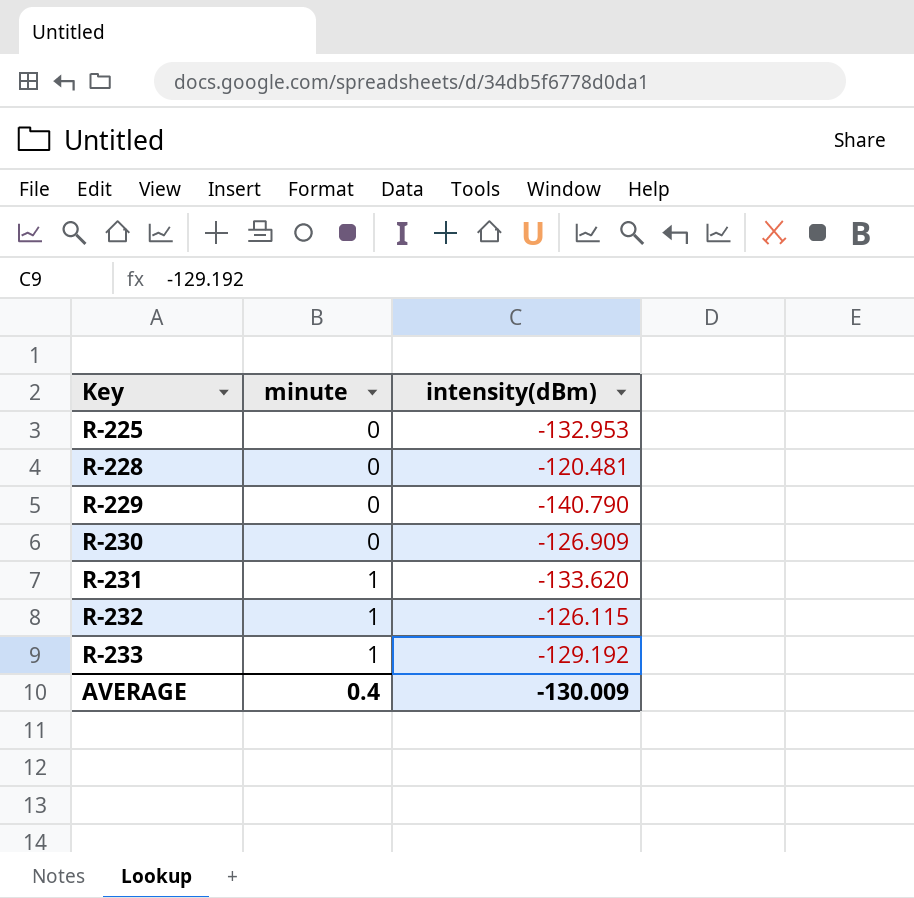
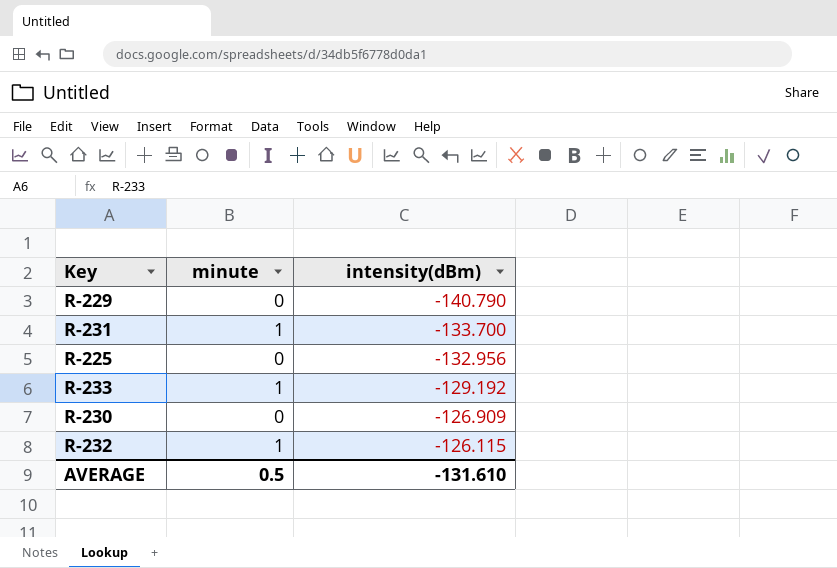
row order: Key ascending -> intensity(dBm) ascending
row R-228: 0 | -120.481 -> none
R-231 | intensity(dBm): -133.620 -> -133.700
R-225 | intensity(dBm): -132.953 -> -132.956
AVERAGE | minute: 0.4 -> 0.5
AVERAGE | intensity(dBm): -130.009 -> -131.610

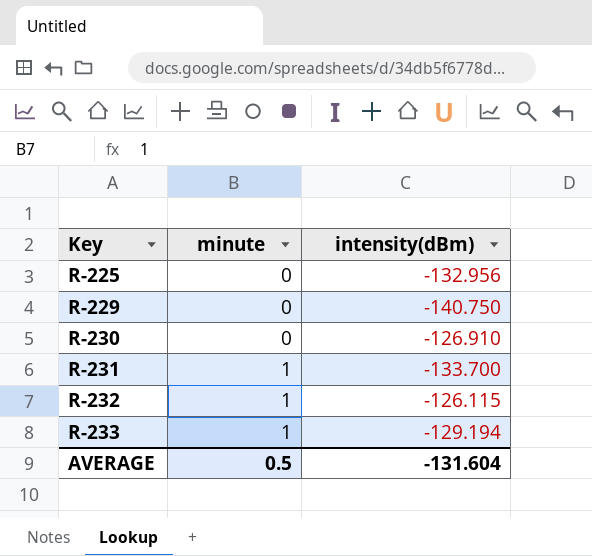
row order: intensity(dBm) ascending -> Key ascending
R-229 | intensity(dBm): -140.790 -> -140.750
R-230 | intensity(dBm): -126.909 -> -126.910
R-233 | intensity(dBm): -129.192 -> -129.194
AVERAGE | intensity(dBm): -131.610 -> -131.604

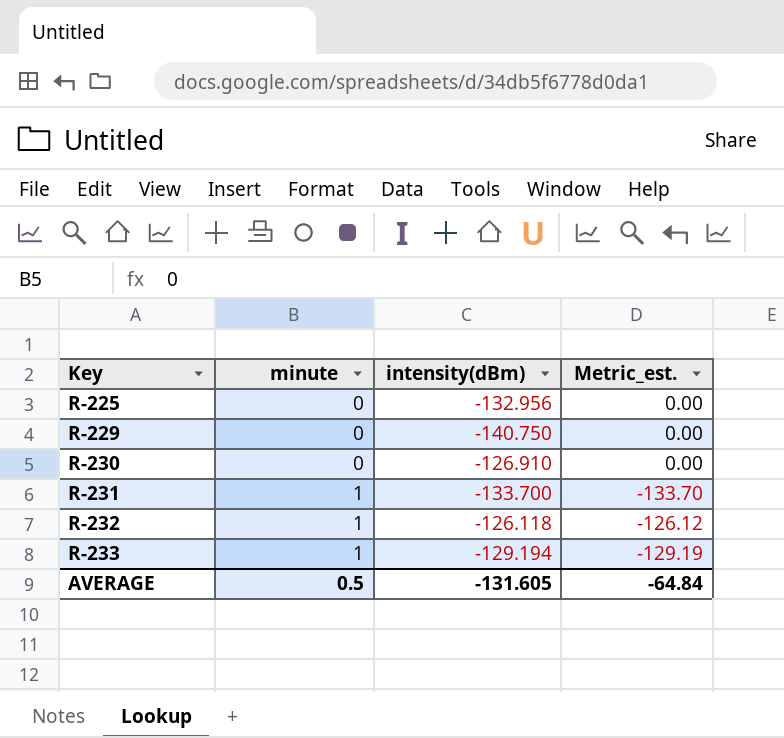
column Metric_est. | formula: none -> [minute] * [intensity(dBm)]
R-232 | intensity(dBm): -126.115 -> -126.118
AVERAGE | intensity(dBm): -131.604 -> -131.605

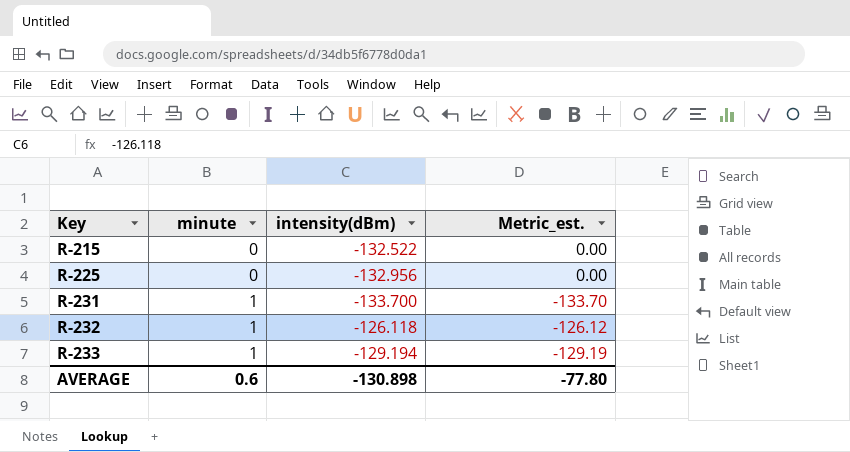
row R-229: 0 | -140.750 | 0.00 -> none
row R-230: 0 | -126.910 | 0.00 -> none
row R-215: none -> 0 | -132.522 | 0.00
AVERAGE | minute: 0.5 -> 0.6
AVERAGE | intensity(dBm): -131.605 -> -130.898
AVERAGE | Metric_est.: -64.84 -> -77.80

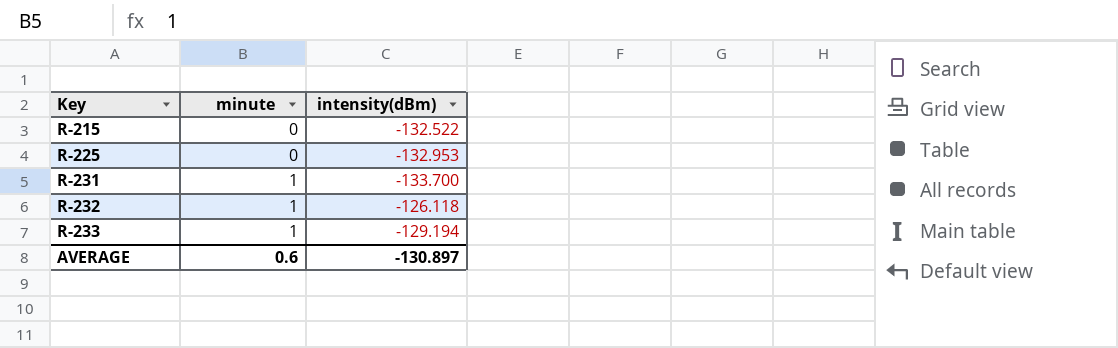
column Metric_est. | formula: [minute] * [intensity(dBm)] -> none
R-225 | intensity(dBm): -132.956 -> -132.953
AVERAGE | intensity(dBm): -130.898 -> -130.897

